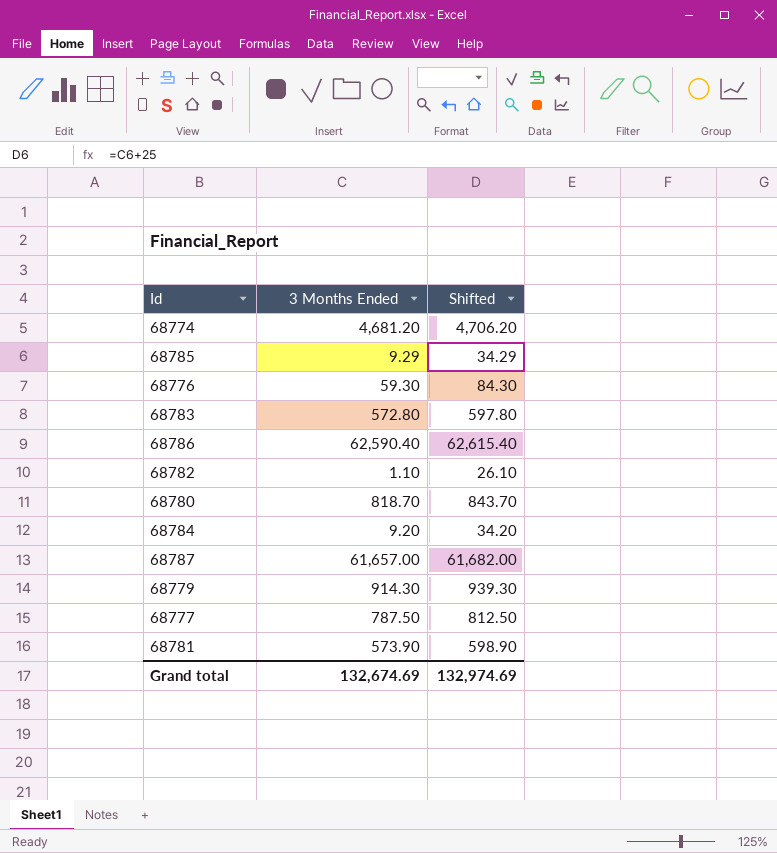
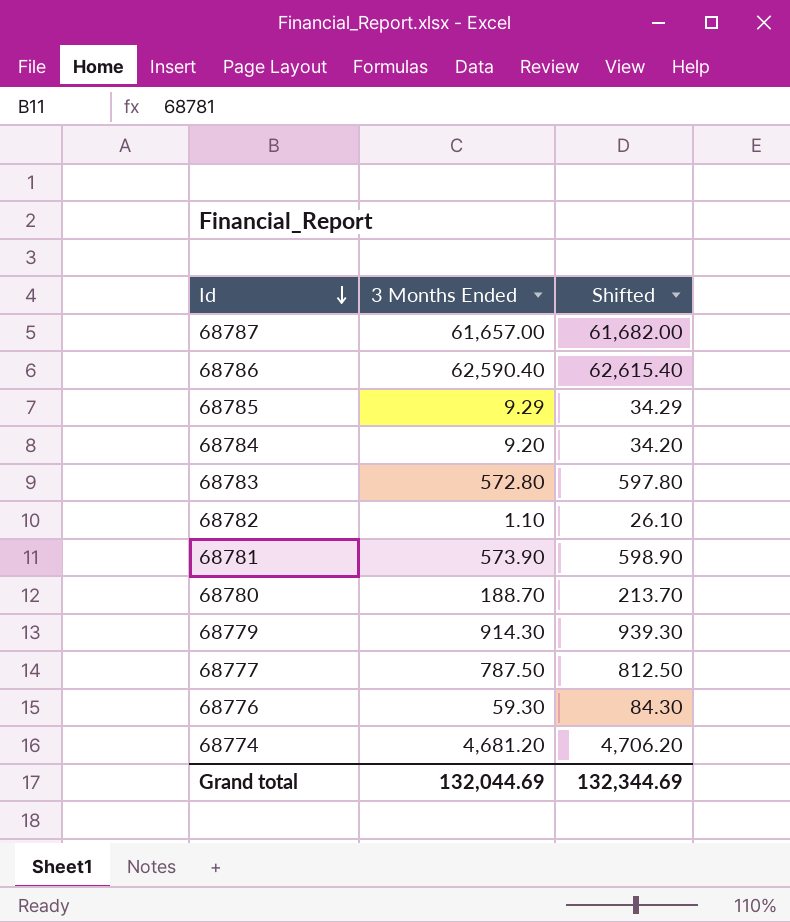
row order: none -> Id descending
68780 | 3 Months Ended: 818.70 -> 188.70
68780 | Shifted: 843.70 -> 213.70
Grand total | 3 Months Ended: 132,674.69 -> 132,044.69
Grand total | Shifted: 132,974.69 -> 132,344.69

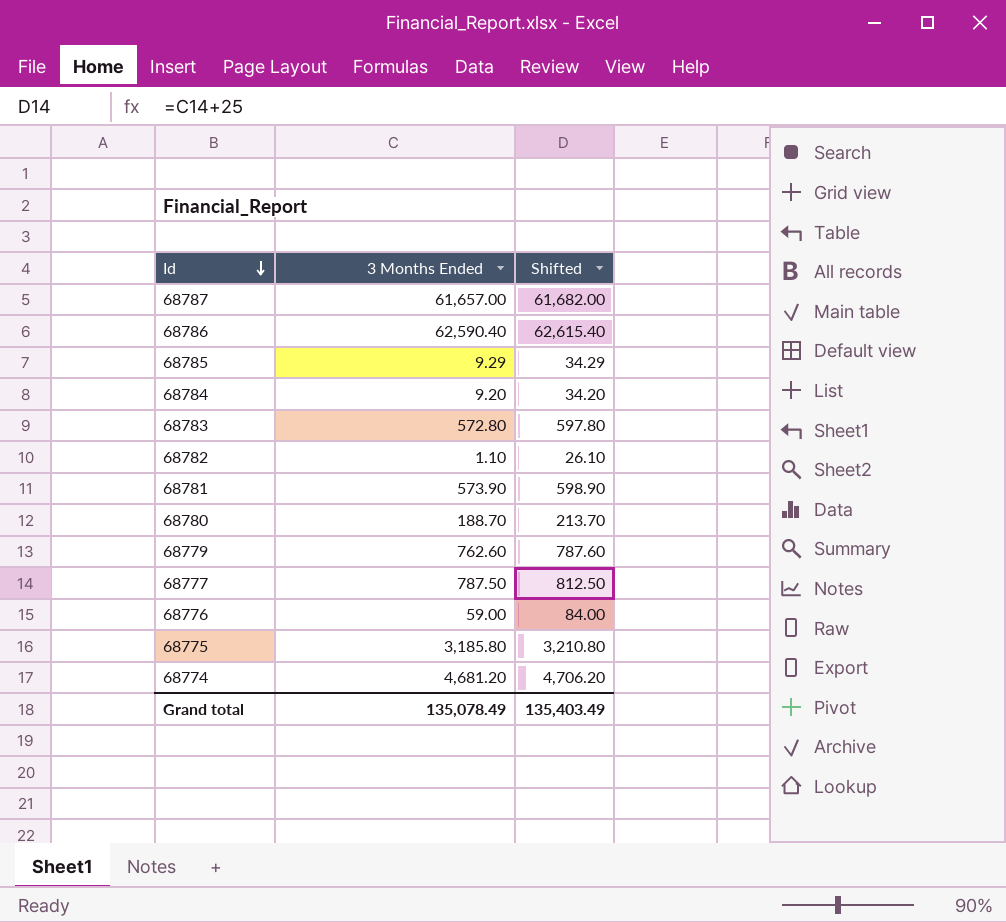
68779 | 3 Months Ended: 914.30 -> 762.60
68779 | Shifted: 939.30 -> 787.60
68776 | 3 Months Ended: 59.30 -> 59.00
68776 | Shifted: 84.30 -> 84.00
row 68775: none -> 3,185.80 | 3,210.80
Grand total | 3 Months Ended: 132,044.69 -> 135,078.49
Grand total | Shifted: 132,344.69 -> 135,403.49

